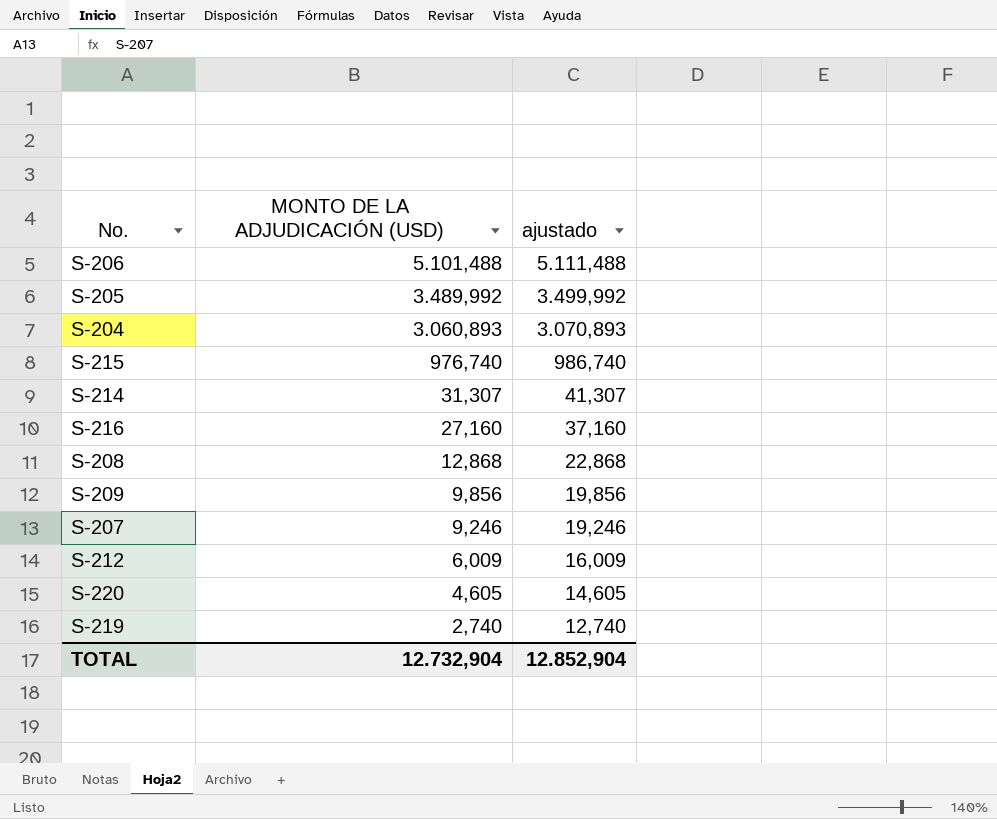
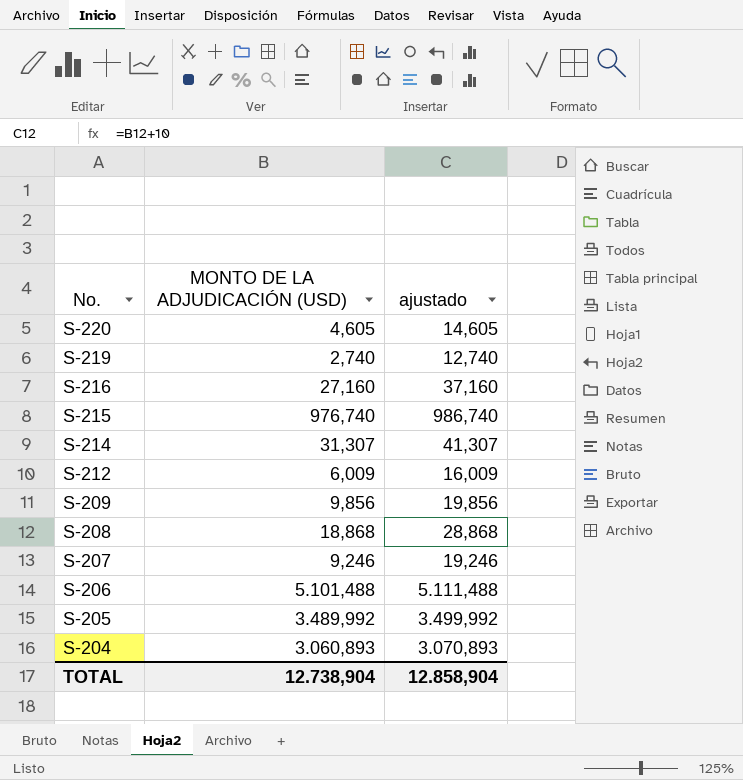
row order: MONTO DE LA ADJUDICACIÓN (USD) descending -> No. descending
S-208 | MONTO DE LA ADJUDICACIÓN (USD): 12,868 -> 18,868
S-208 | ajustado: 22,868 -> 28,868
TOTAL | MONTO DE LA ADJUDICACIÓN (USD): 12.732,904 -> 12.738,904
TOTAL | ajustado: 12.852,904 -> 12.858,904

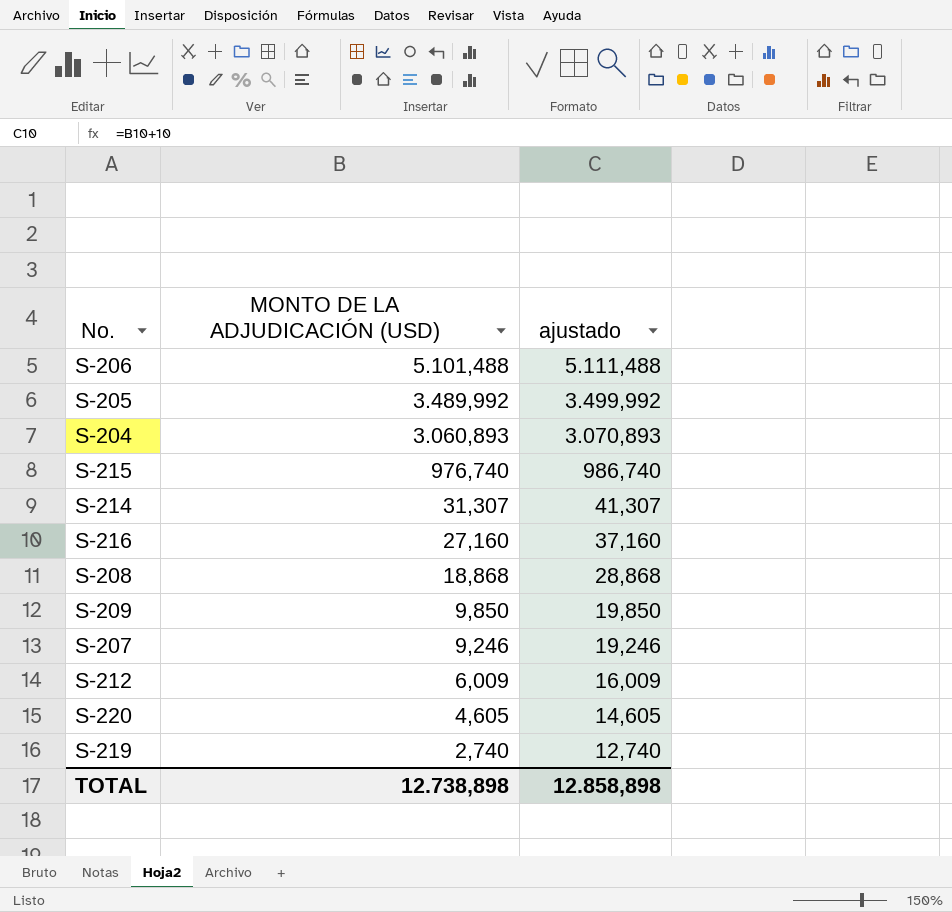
row order: No. descending -> MONTO DE LA ADJUDICACIÓN (USD) descending
S-209 | MONTO DE LA ADJUDICACIÓN (USD): 9,856 -> 9,850
S-209 | ajustado: 19,856 -> 19,850
TOTAL | MONTO DE LA ADJUDICACIÓN (USD): 12.738,904 -> 12.738,898
TOTAL | ajustado: 12.858,904 -> 12.858,898

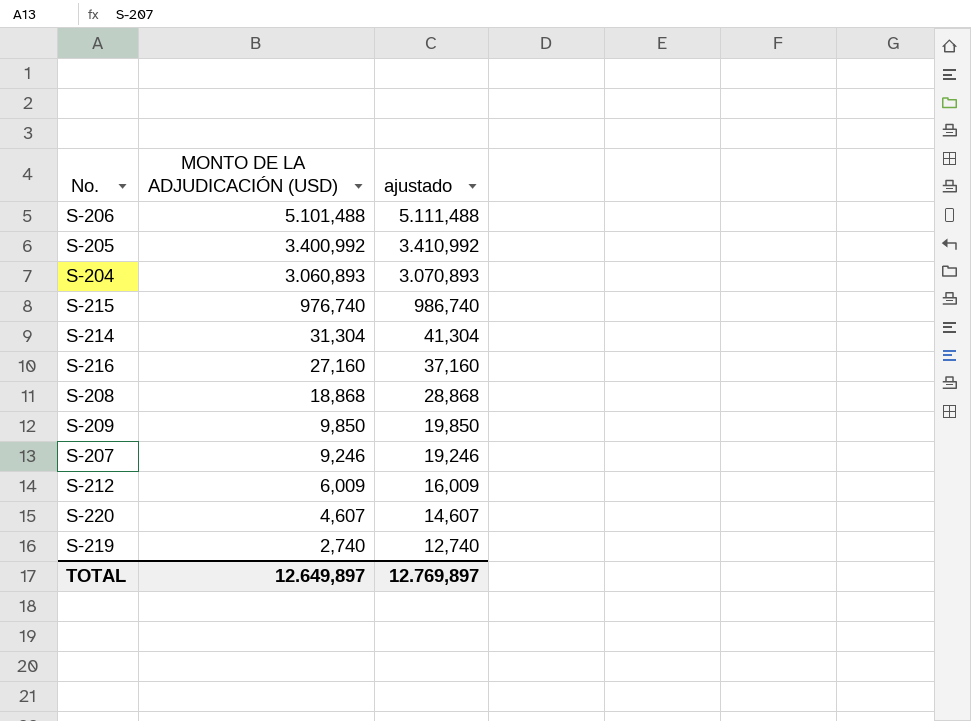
S-205 | MONTO DE LA ADJUDICACIÓN (USD): 3.489,992 -> 3.400,992
S-205 | ajustado: 3.499,992 -> 3.410,992
S-214 | MONTO DE LA ADJUDICACIÓN (USD): 31,307 -> 31,304
S-214 | ajustado: 41,307 -> 41,304
S-220 | MONTO DE LA ADJUDICACIÓN (USD): 4,605 -> 4,607
S-220 | ajustado: 14,605 -> 14,607
TOTAL | MONTO DE LA ADJUDICACIÓN (USD): 12.738,898 -> 12.649,897
TOTAL | ajustado: 12.858,898 -> 12.769,897

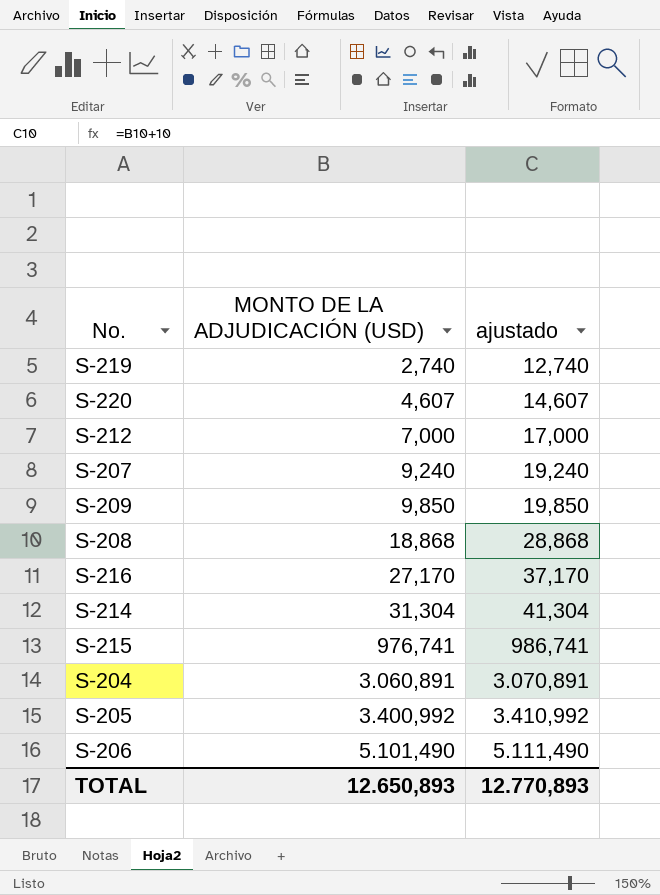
row order: MONTO DE LA ADJUDICACIÓN (USD) descending -> MONTO DE LA ADJUDICACIÓN (USD) ascending
S-212 | MONTO DE LA ADJUDICACIÓN (USD): 6,009 -> 7,000
S-212 | ajustado: 16,009 -> 17,000
S-207 | MONTO DE LA ADJUDICACIÓN (USD): 9,246 -> 9,240
S-207 | ajustado: 19,246 -> 19,240
S-216 | MONTO DE LA ADJUDICACIÓN (USD): 27,160 -> 27,170
S-216 | ajustado: 37,160 -> 37,170
S-215 | MONTO DE LA ADJUDICACIÓN (USD): 976,740 -> 976,741
S-215 | ajustado: 986,740 -> 986,741
S-204 | MONTO DE LA ADJUDICACIÓN (USD): 3.060,893 -> 3.060,891
S-204 | ajustado: 3.070,893 -> 3.070,891
S-206 | MONTO DE LA ADJUDICACIÓN (USD): 5.101,488 -> 5.101,490
S-206 | ajustado: 5.111,488 -> 5.111,490
TOTAL | MONTO DE LA ADJUDICACIÓN (USD): 12.649,897 -> 12.650,893
TOTAL | ajustado: 12.769,897 -> 12.770,893

